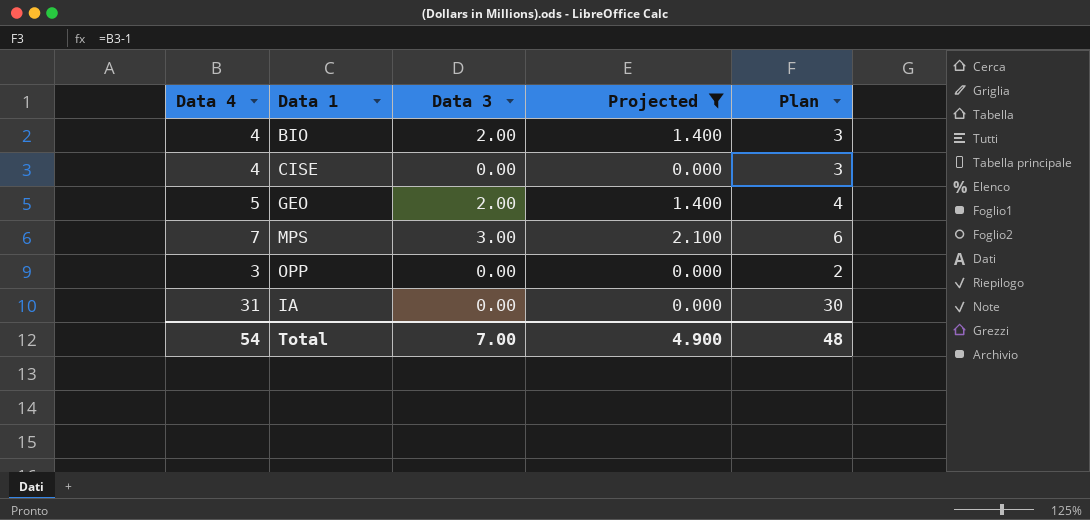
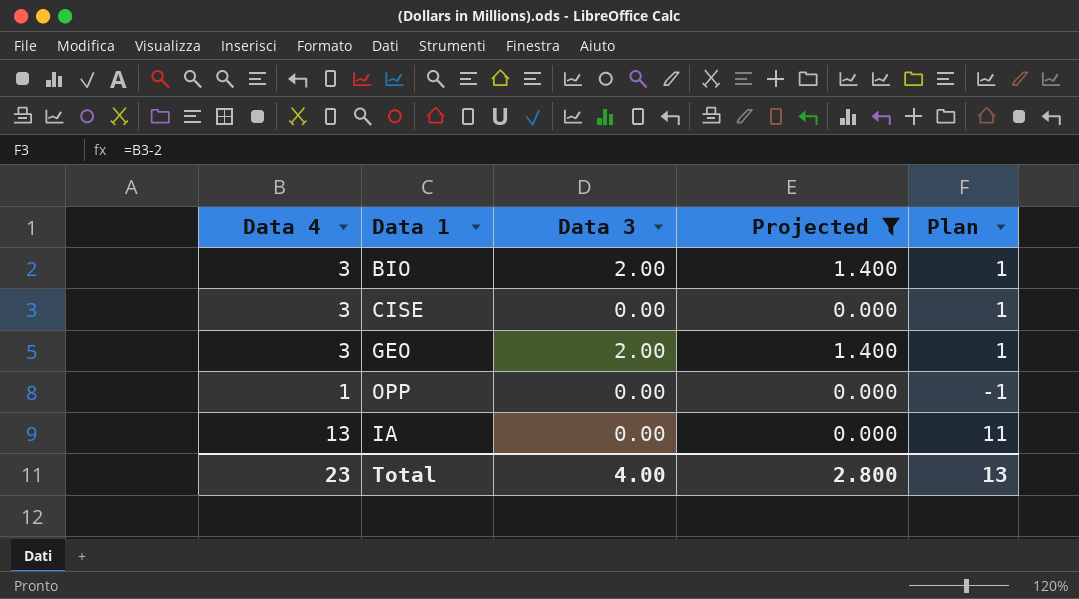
column Plan | formula: [Data 4] - 1 -> [Data 4] - 2
row MPS: 7 | 3.00 | 2.100 | 6 -> none
BIO | Data 4: 4 -> 3
CISE | Data 4: 4 -> 3
GEO | Data 4: 5 -> 3
OPP | Data 4: 3 -> 1
IA | Data 4: 31 -> 13
Total | Data 4: 54 -> 23
Total | Data 3: 7.00 -> 4.00
Total | Projected: 4.900 -> 2.800
Total | Plan: 48 -> 13

